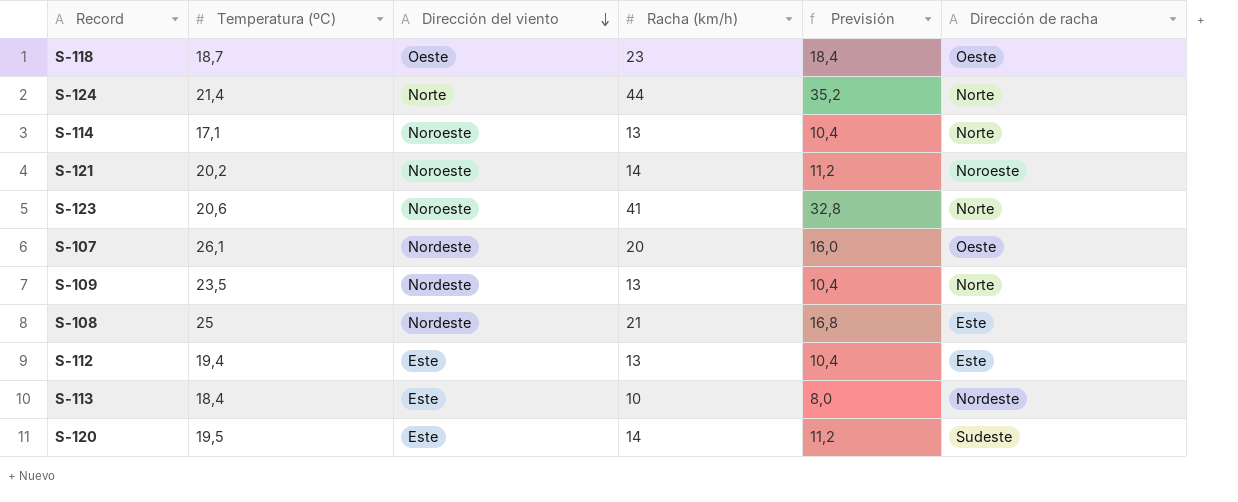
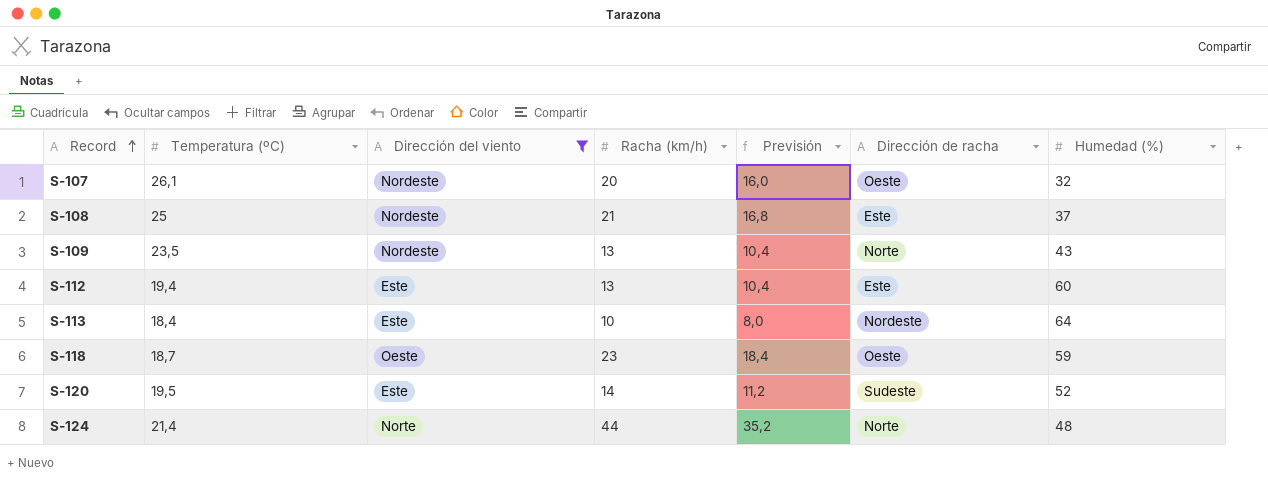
filter: none -> Dirección del viento != Noroeste
row order: Dirección del viento descending -> Record ascending
column Humedad (%) | position: none -> 7

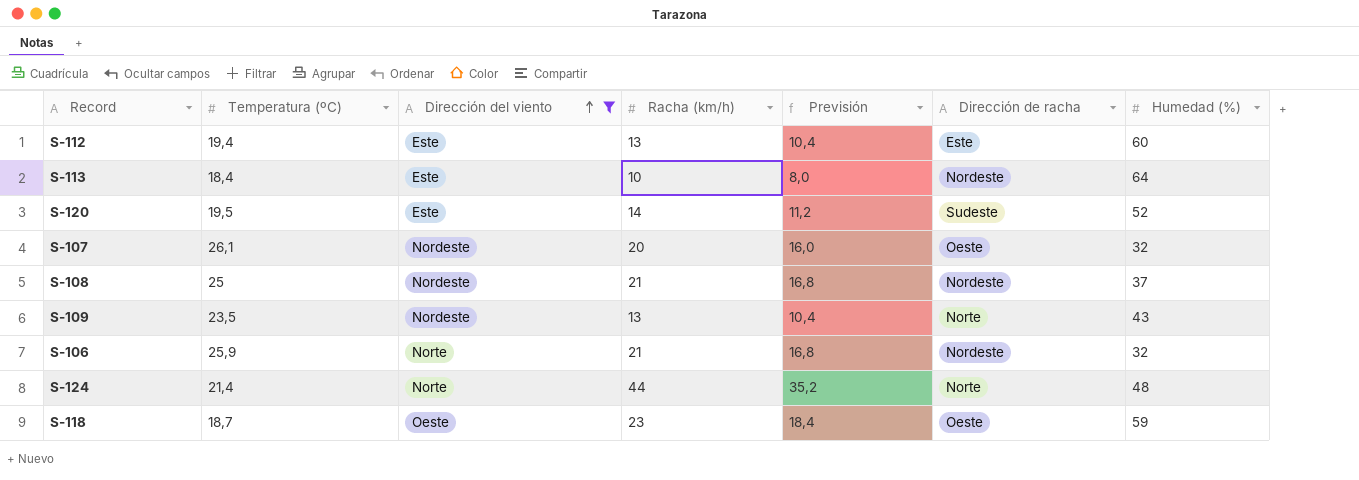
row order: Record ascending -> Dirección del viento ascending
S-108 | Dirección de racha: Este -> Nordeste
row S-106: none -> 25,9 | Norte | 21 | 16,8 | Nordeste | 32

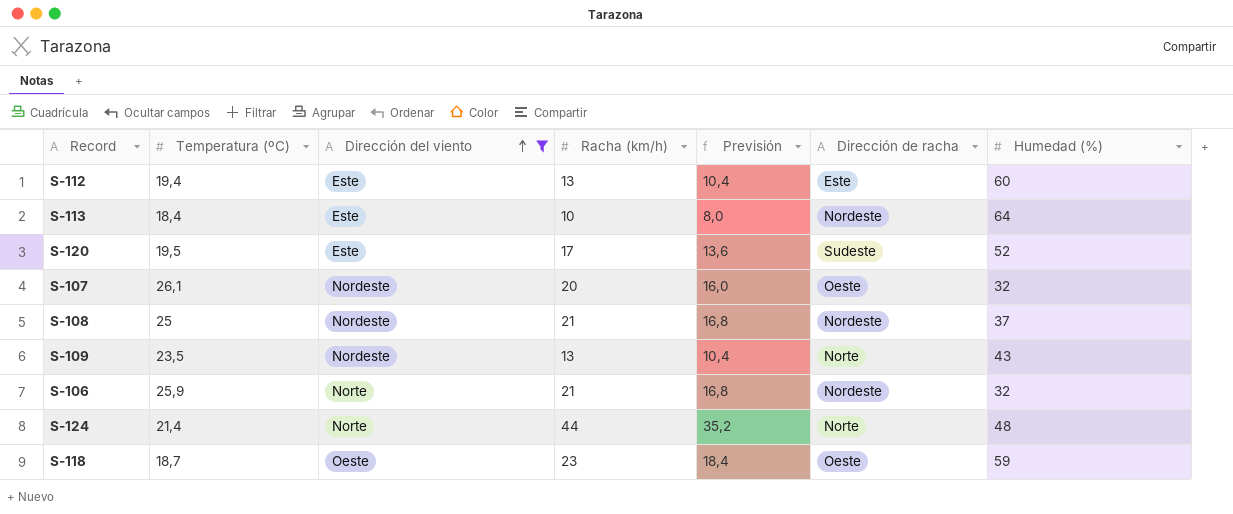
S-120 | Racha (km/h): 14 -> 17
S-120 | Previsión: 11,2 -> 13,6

